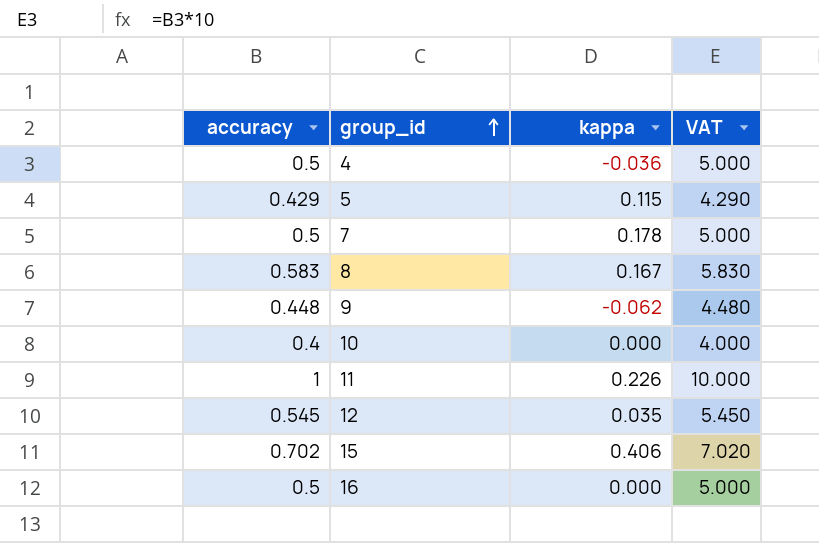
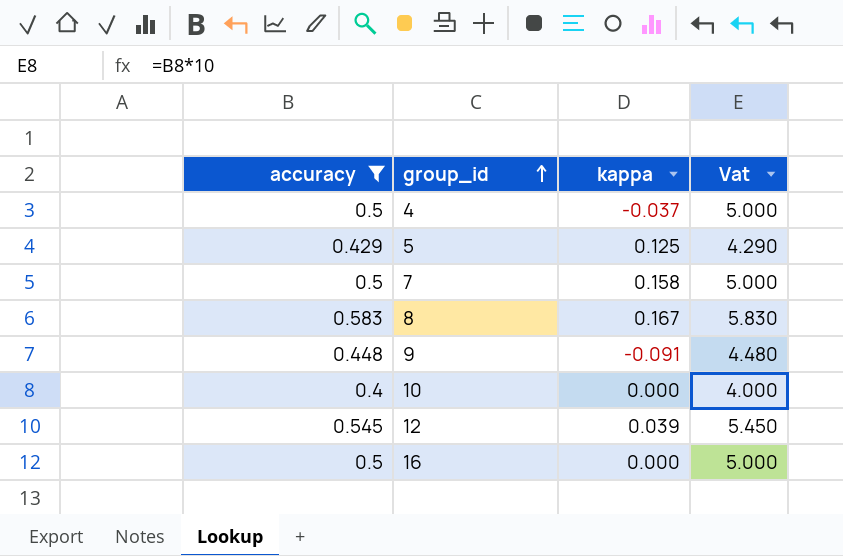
filter: none -> accuracy <= 0.583
column name: VAT -> Vat
4 | kappa: -0.036 -> -0.037
5 | kappa: 0.115 -> 0.125
7 | kappa: 0.178 -> 0.158
9 | kappa: -0.062 -> -0.091
12 | kappa: 0.035 -> 0.039

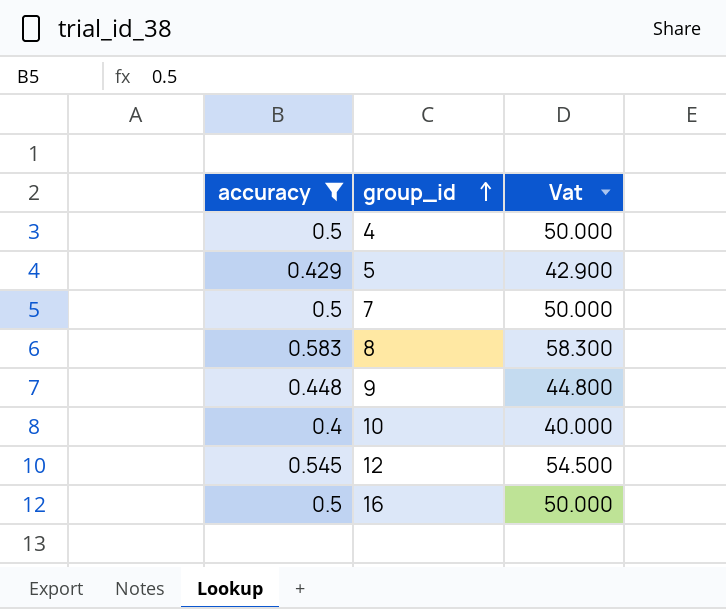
column kappa | position: 3 -> none
column Vat | formula: [accuracy] * 10 -> [accuracy] * 100

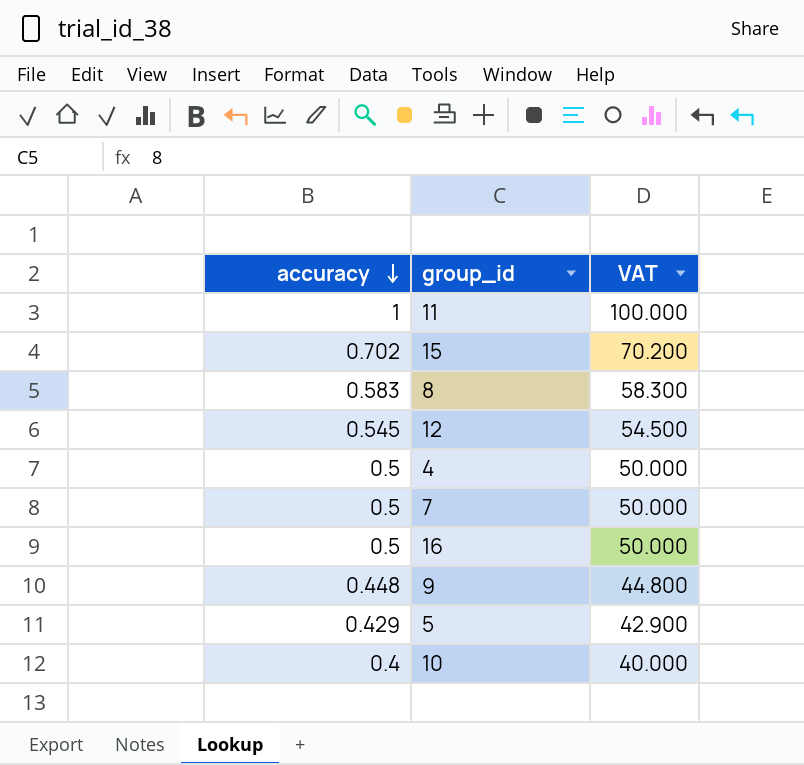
filter: accuracy <= 0.583 -> none
row order: group_id ascending -> accuracy descending
column name: Vat -> VAT

